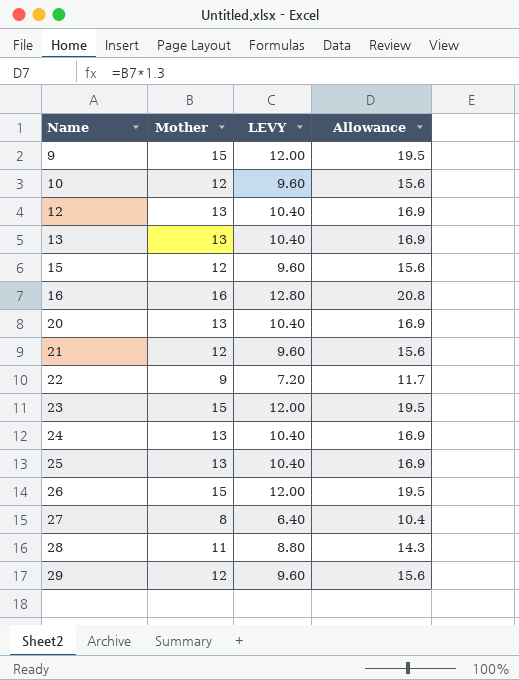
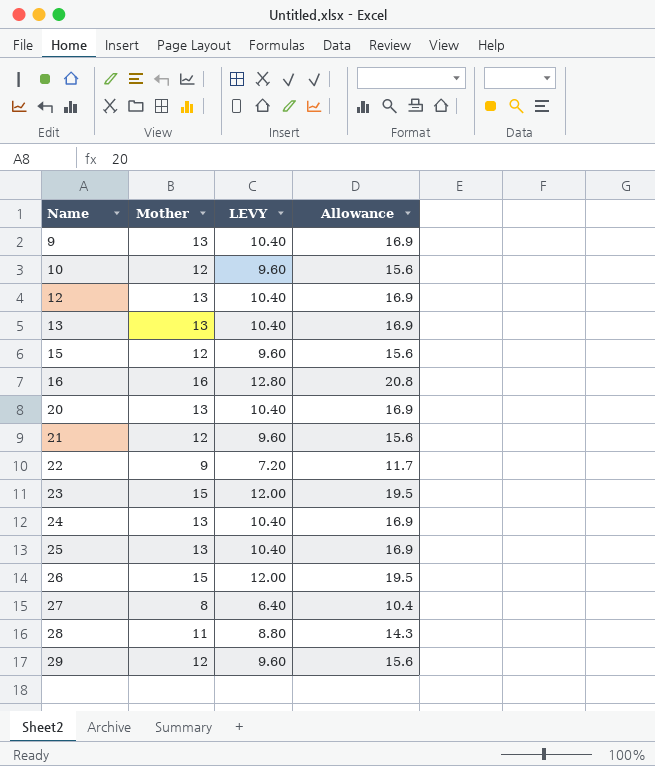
9 | Mother: 15 -> 13
9 | LEVY: 12.00 -> 10.40
9 | Allowance: 19.5 -> 16.9

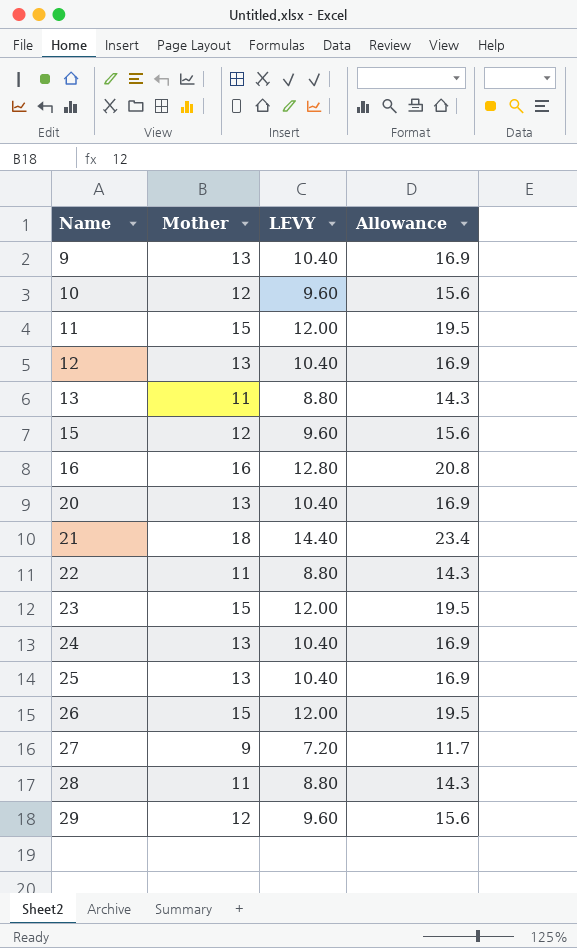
row 11: none -> 15 | 12.00 | 19.5
13 | Mother: 13 -> 11
13 | LEVY: 10.40 -> 8.80
13 | Allowance: 16.9 -> 14.3
21 | Mother: 12 -> 18
21 | LEVY: 9.60 -> 14.40
21 | Allowance: 15.6 -> 23.4
22 | Mother: 9 -> 11
22 | LEVY: 7.20 -> 8.80
22 | Allowance: 11.7 -> 14.3
27 | Mother: 8 -> 9
27 | LEVY: 6.40 -> 7.20
27 | Allowance: 10.4 -> 11.7

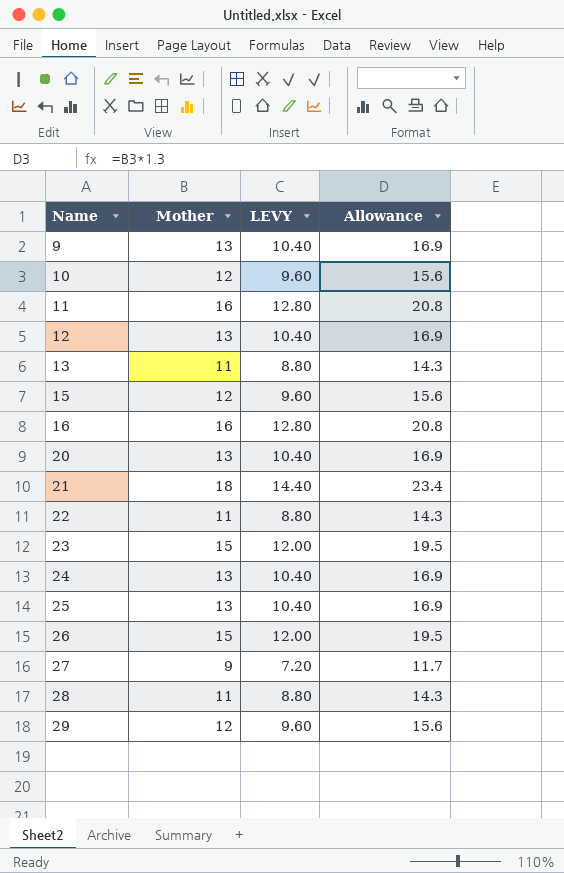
11 | Mother: 15 -> 16
11 | LEVY: 12.00 -> 12.80
11 | Allowance: 19.5 -> 20.8

